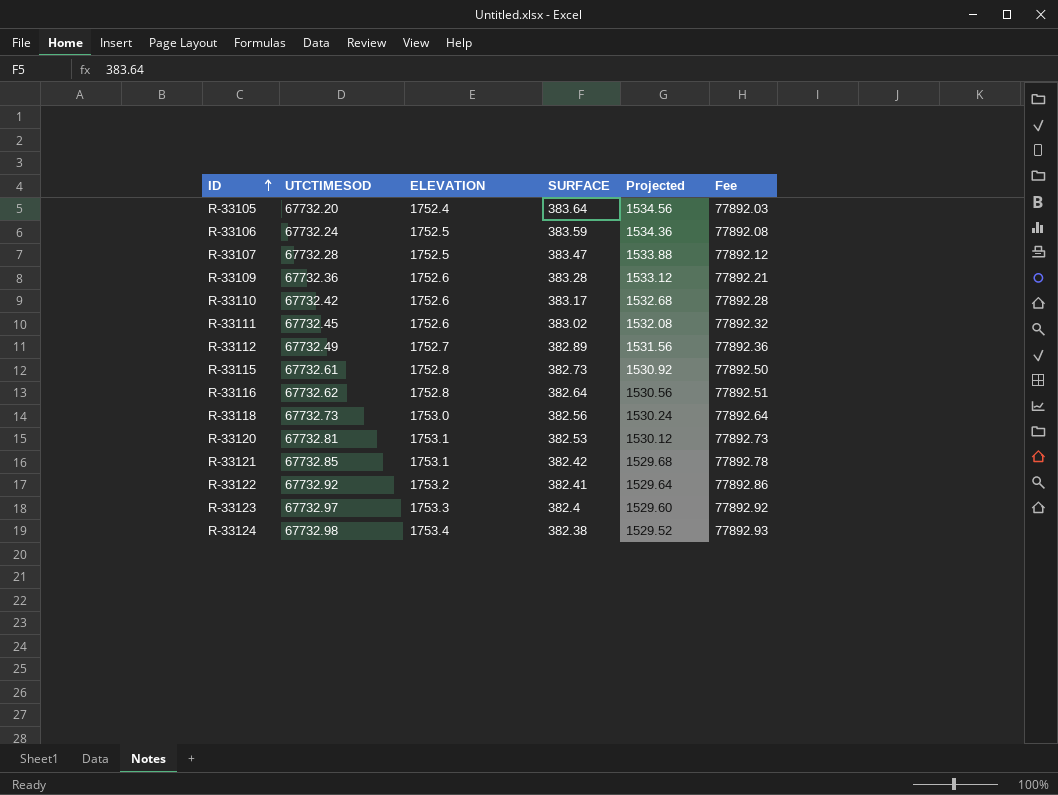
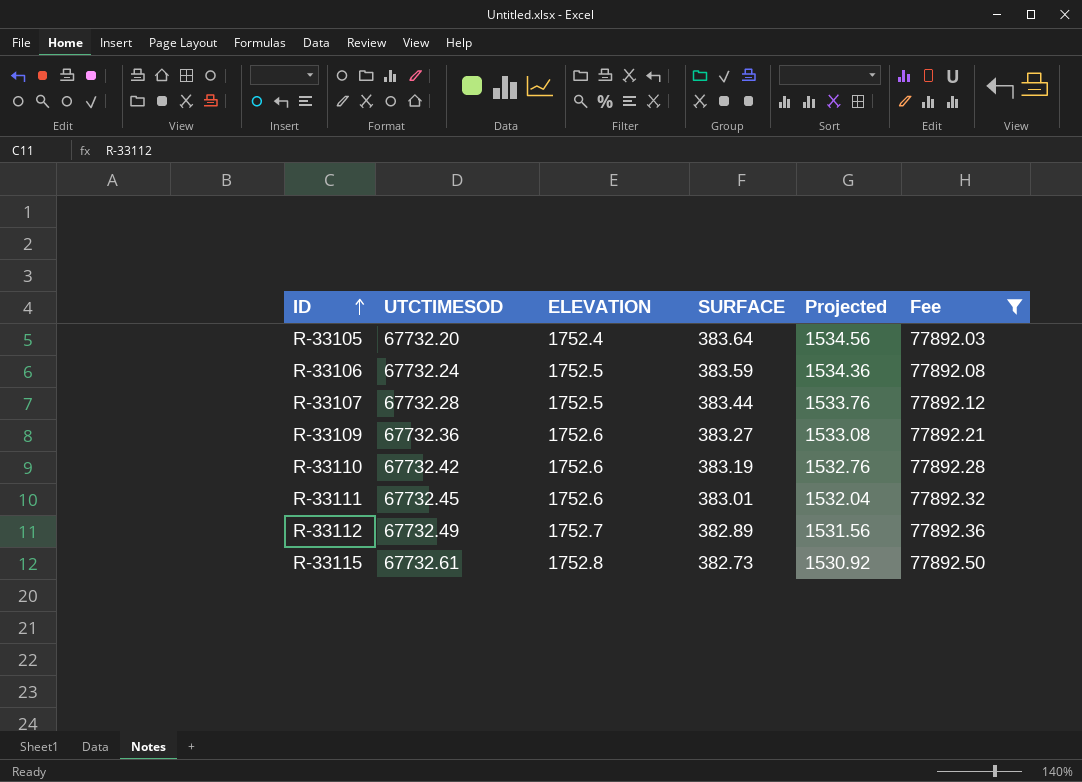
filter: none -> Fee <= 77892.50
R-33107 | SURFACE: 383.47 -> 383.44
R-33107 | Projected: 1533.88 -> 1533.76
R-33109 | SURFACE: 383.28 -> 383.27
R-33109 | Projected: 1533.12 -> 1533.08
R-33110 | SURFACE: 383.17 -> 383.19
R-33110 | Projected: 1532.68 -> 1532.76
R-33111 | SURFACE: 383.02 -> 383.01
R-33111 | Projected: 1532.08 -> 1532.04

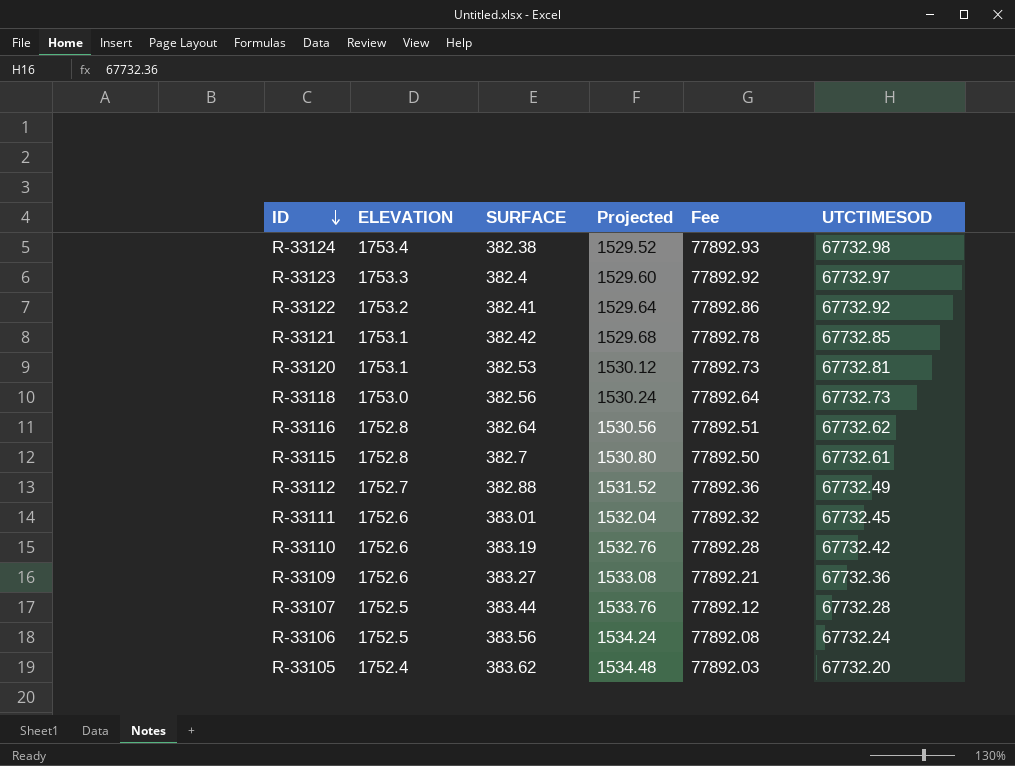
filter: Fee <= 77892.50 -> none
row order: ID ascending -> ID descending
column UTCTIMESOD | position: 2 -> 6
R-33115 | SURFACE: 382.73 -> 382.7
R-33115 | Projected: 1530.92 -> 1530.80
R-33112 | SURFACE: 382.89 -> 382.88
R-33112 | Projected: 1531.56 -> 1531.52
R-33106 | SURFACE: 383.59 -> 383.56
R-33106 | Projected: 1534.36 -> 1534.24
R-33105 | SURFACE: 383.64 -> 383.62
R-33105 | Projected: 1534.56 -> 1534.48

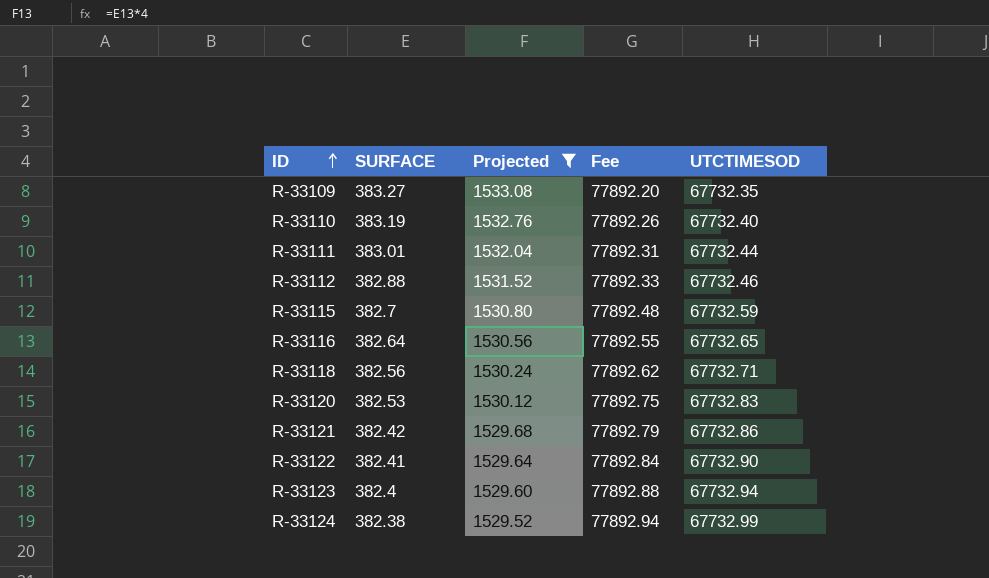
filter: none -> Projected <= 1533.08
row order: ID descending -> ID ascending
column ELEVATION | position: 2 -> none
R-33109 | Fee: 77892.21 -> 77892.20
R-33109 | UTCTIMESOD: 67732.36 -> 67732.35
R-33110 | Fee: 77892.28 -> 77892.26
R-33110 | UTCTIMESOD: 67732.42 -> 67732.40
R-33111 | Fee: 77892.32 -> 77892.31
R-33111 | UTCTIMESOD: 67732.45 -> 67732.44
R-33112 | Fee: 77892.36 -> 77892.33
R-33112 | UTCTIMESOD: 67732.49 -> 67732.46
R-33115 | Fee: 77892.50 -> 77892.48
R-33115 | UTCTIMESOD: 67732.61 -> 67732.59
R-33116 | Fee: 77892.51 -> 77892.55
R-33116 | UTCTIMESOD: 67732.62 -> 67732.65
R-33118 | Fee: 77892.64 -> 77892.62
R-33118 | UTCTIMESOD: 67732.73 -> 67732.71
R-33120 | Fee: 77892.73 -> 77892.75
R-33120 | UTCTIMESOD: 67732.81 -> 67732.83
R-33121 | Fee: 77892.78 -> 77892.79
R-33121 | UTCTIMESOD: 67732.85 -> 67732.86
R-33122 | Fee: 77892.86 -> 77892.84
R-33122 | UTCTIMESOD: 67732.92 -> 67732.90
R-33123 | Fee: 77892.92 -> 77892.88
R-33123 | UTCTIMESOD: 67732.97 -> 67732.94
R-33124 | Fee: 77892.93 -> 77892.94
R-33124 | UTCTIMESOD: 67732.98 -> 67732.99

